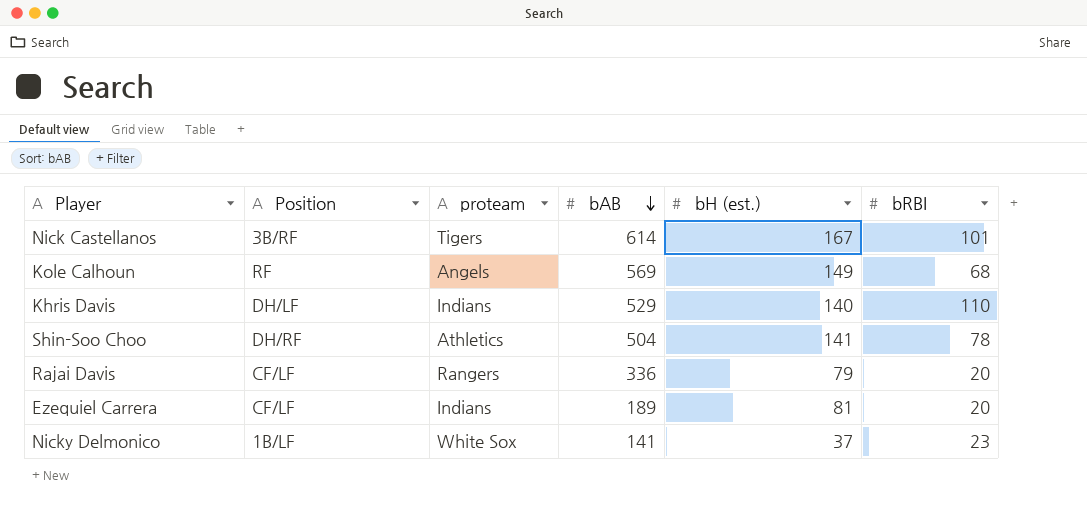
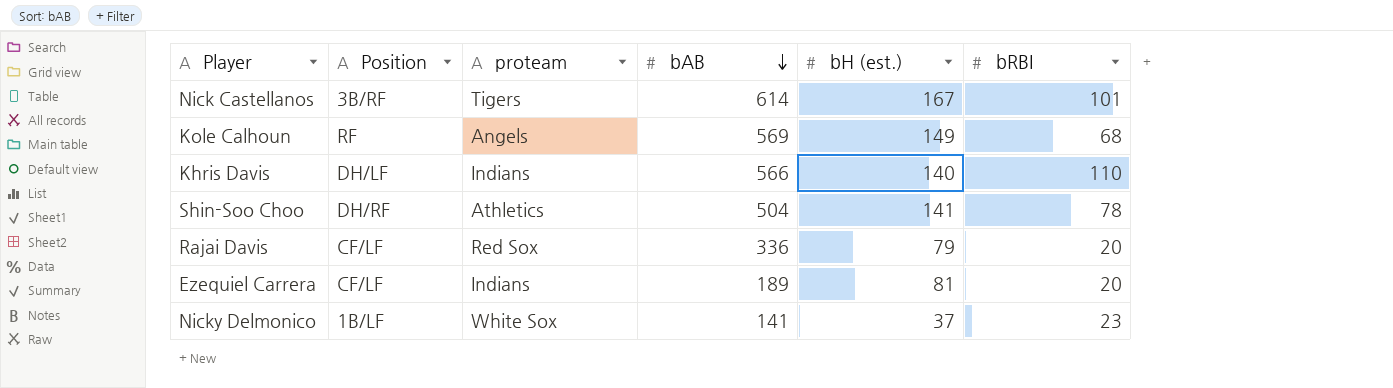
Khris Davis | bAB: 529 -> 566
Rajai Davis | proteam: Rangers -> Red Sox

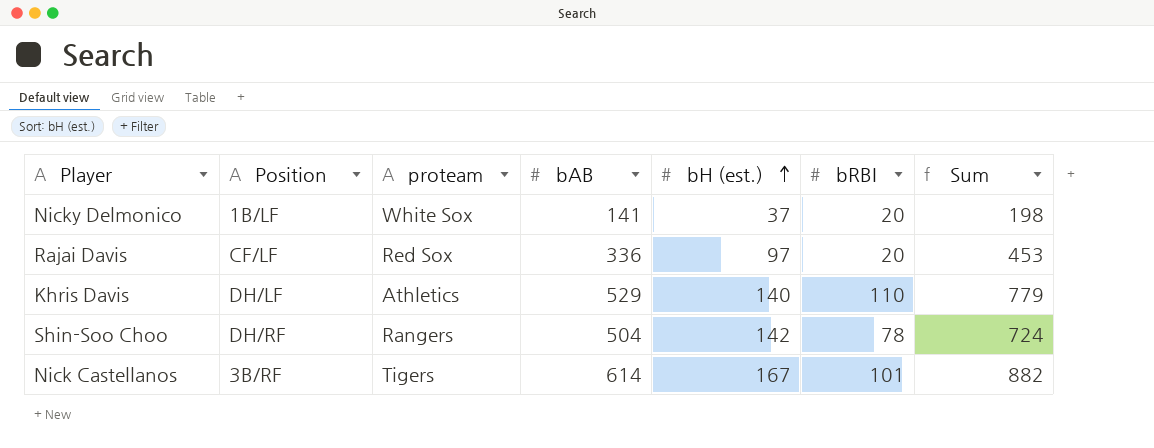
row order: bAB descending -> bH (est.) ascending
column Sum | formula: none -> [bAB] + [bH (est.)] + [bRBI]
row Kole Calhoun: RF | Angels | 569 | 149 | 68 -> none
row Ezequiel Carrera: CF/LF | Indians | 189 | 81 | 20 -> none
Nicky Delmonico | bRBI: 23 -> 20
Rajai Davis | bH (est.): 79 -> 97
Khris Davis | proteam: Indians -> Athletics
Khris Davis | bAB: 566 -> 529
Shin-Soo Choo | proteam: Athletics -> Rangers
Shin-Soo Choo | bH (est.): 141 -> 142

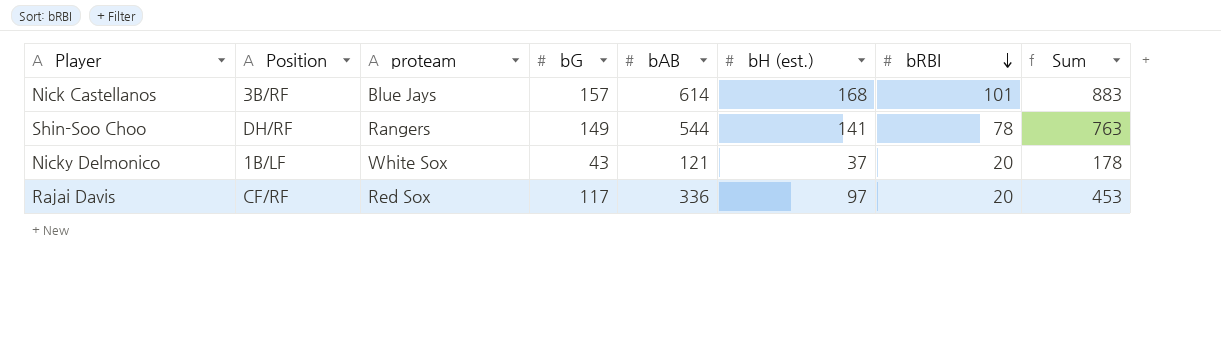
row order: bH (est.) ascending -> bRBI descending
column bG | position: none -> 4
row Khris Davis: DH/LF | Athletics | 529 | 140 | 110 | 779 -> none
Nick Castellanos | proteam: Tigers -> Blue Jays
Nick Castellanos | bH (est.): 167 -> 168
Nick Castellanos | Sum: 882 -> 883
Shin-Soo Choo | bAB: 504 -> 544
Shin-Soo Choo | bH (est.): 142 -> 141
Shin-Soo Choo | Sum: 724 -> 763
Nicky Delmonico | bAB: 141 -> 121
Nicky Delmonico | Sum: 198 -> 178
Rajai Davis | Position: CF/LF -> CF/RF

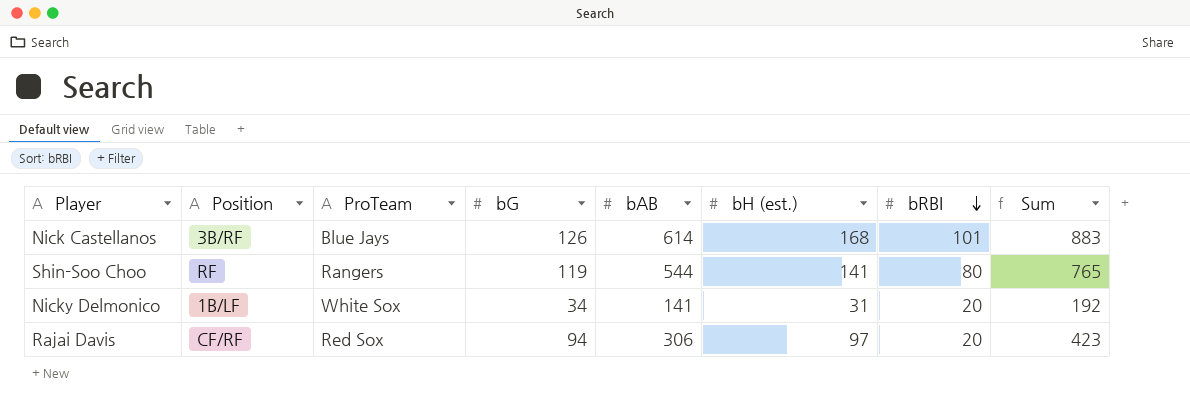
column name: proteam -> ProTeam
Nick Castellanos | bG: 157 -> 126
Shin-Soo Choo | Position: DH/RF -> RF
Shin-Soo Choo | bG: 149 -> 119
Shin-Soo Choo | bRBI: 78 -> 80
Shin-Soo Choo | Sum: 763 -> 765
Nicky Delmonico | bG: 43 -> 34
Nicky Delmonico | bAB: 121 -> 141
Nicky Delmonico | bH (est.): 37 -> 31
Nicky Delmonico | Sum: 178 -> 192
Rajai Davis | bG: 117 -> 94
Rajai Davis | bAB: 336 -> 306
Rajai Davis | Sum: 453 -> 423

